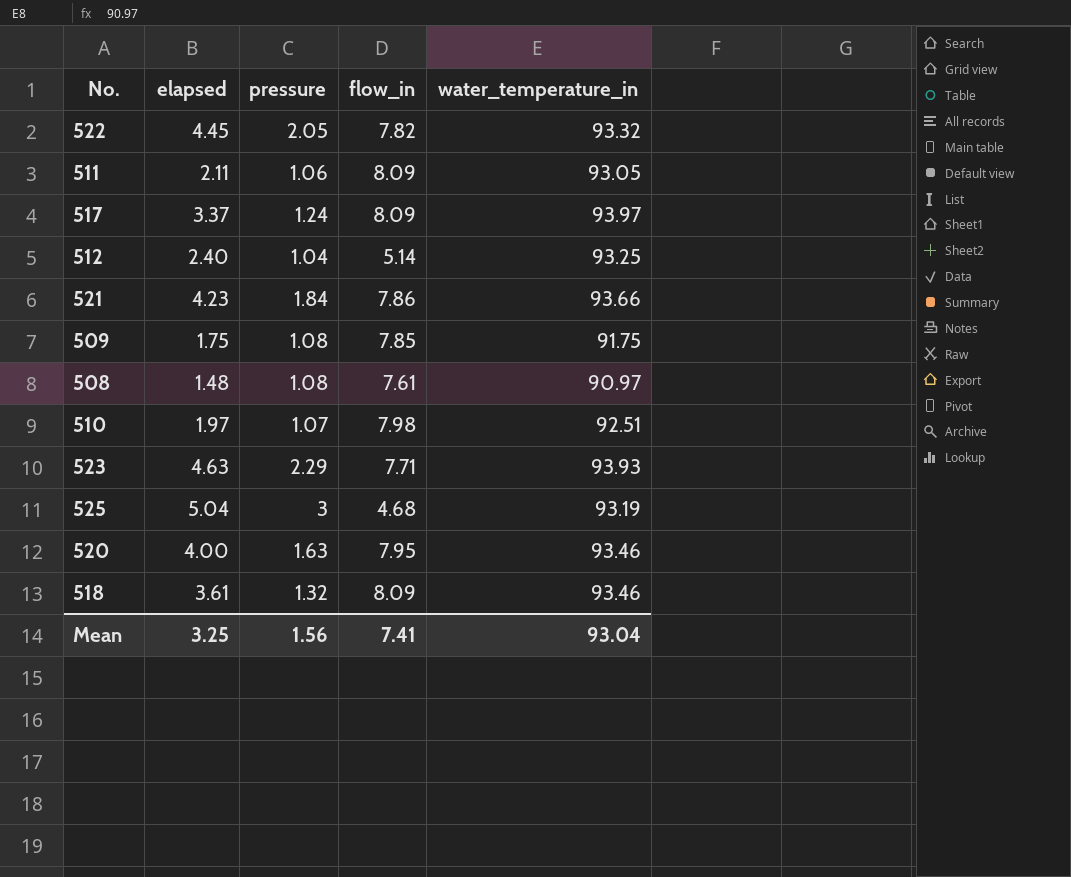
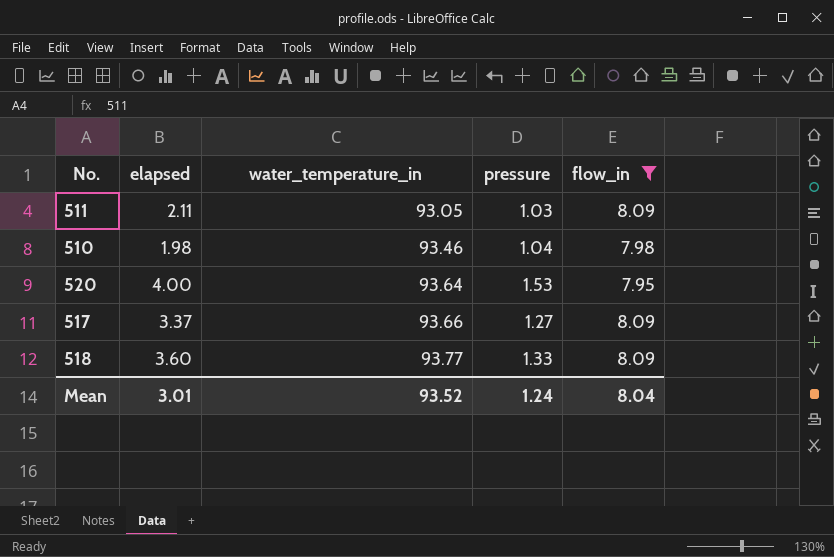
filter: none -> flow_in >= 7.95
row order: none -> water_temperature_in ascending
column water_temperature_in | position: 5 -> 3
511 | pressure: 1.06 -> 1.03
510 | elapsed: 1.97 -> 1.98
510 | water_temperature_in: 92.51 -> 93.46
510 | pressure: 1.07 -> 1.04
520 | water_temperature_in: 93.46 -> 93.64
520 | pressure: 1.63 -> 1.53
517 | water_temperature_in: 93.97 -> 93.66
517 | pressure: 1.24 -> 1.27
518 | elapsed: 3.61 -> 3.60
518 | water_temperature_in: 93.46 -> 93.77
518 | pressure: 1.32 -> 1.33
Mean | elapsed: 3.25 -> 3.01
Mean | water_temperature_in: 93.04 -> 93.52
Mean | pressure: 1.56 -> 1.24
Mean | flow_in: 7.41 -> 8.04

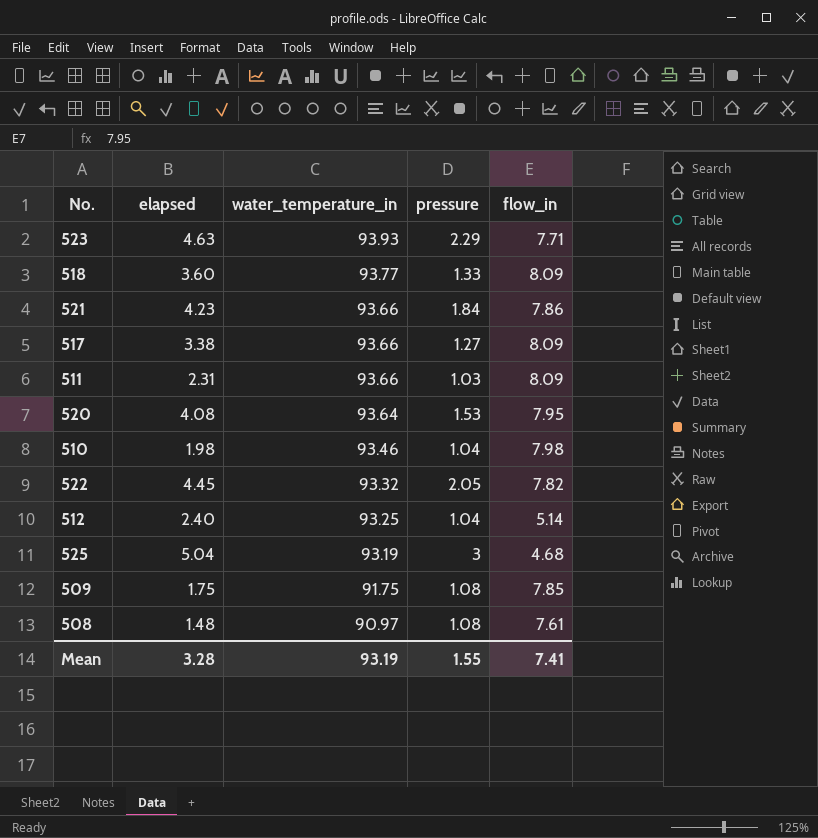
filter: flow_in >= 7.95 -> none
row order: water_temperature_in ascending -> water_temperature_in descending
517 | elapsed: 3.37 -> 3.38
511 | elapsed: 2.11 -> 2.31
511 | water_temperature_in: 93.05 -> 93.66
520 | elapsed: 4.00 -> 4.08
Mean | elapsed: 3.01 -> 3.28
Mean | water_temperature_in: 93.52 -> 93.19
Mean | pressure: 1.24 -> 1.55
Mean | flow_in: 8.04 -> 7.41

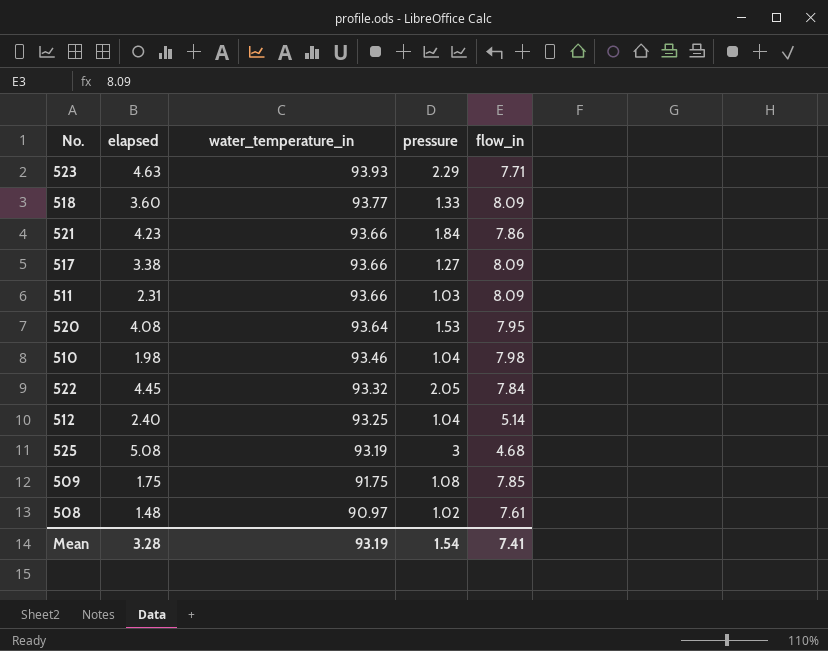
522 | flow_in: 7.82 -> 7.84
525 | elapsed: 5.04 -> 5.08
508 | pressure: 1.08 -> 1.02
Mean | pressure: 1.55 -> 1.54

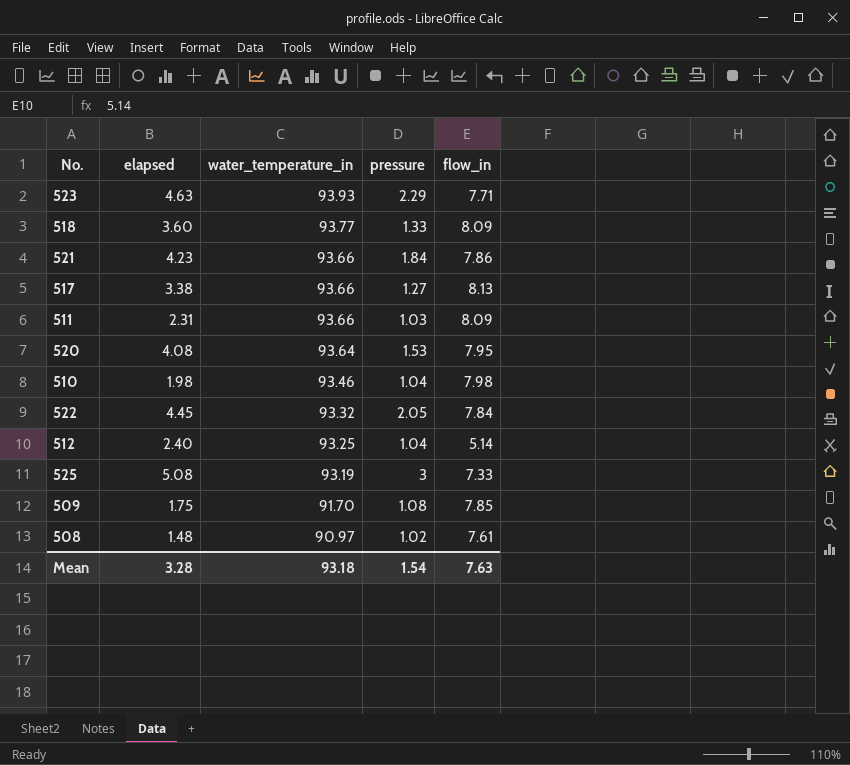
517 | flow_in: 8.09 -> 8.13
525 | flow_in: 4.68 -> 7.33
509 | water_temperature_in: 91.75 -> 91.70
Mean | water_temperature_in: 93.19 -> 93.18
Mean | flow_in: 7.41 -> 7.63

